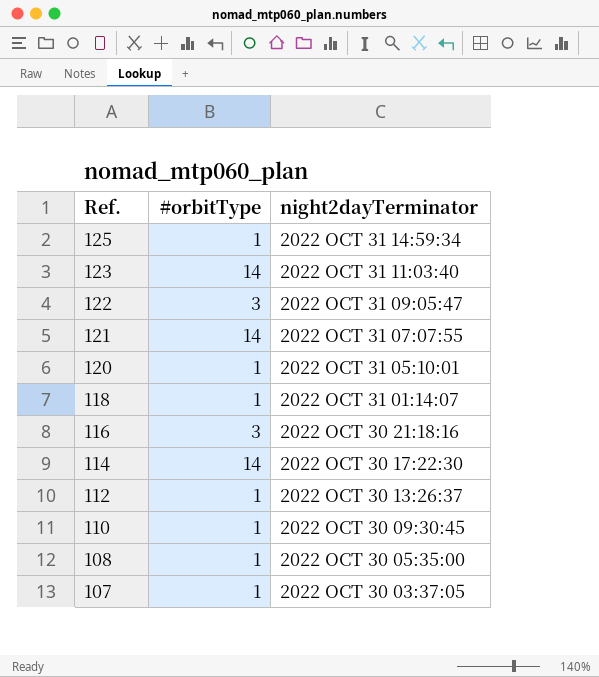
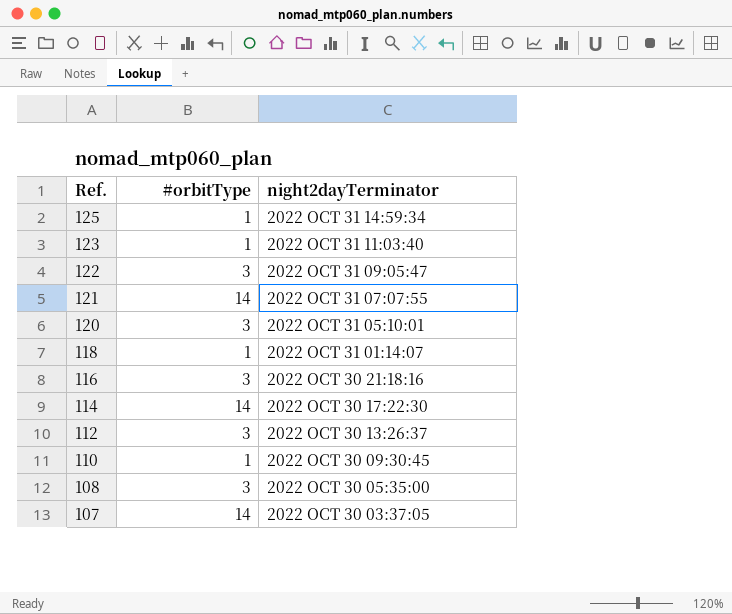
123 | #orbitType: 14 -> 1
120 | #orbitType: 1 -> 3
112 | #orbitType: 1 -> 3
108 | #orbitType: 1 -> 3
107 | #orbitType: 1 -> 14

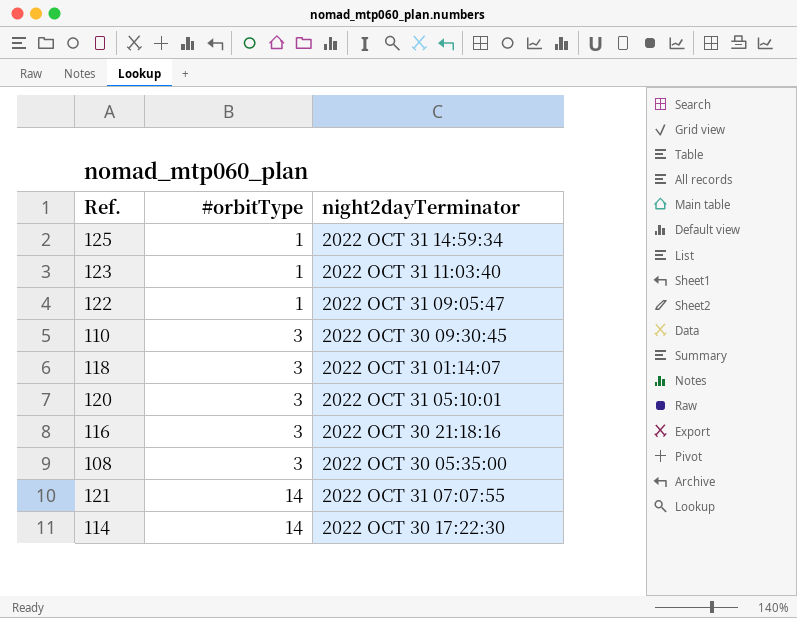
row order: Ref. descending -> #orbitType ascending
row 112: 3 | 2022 OCT 30 13:26:37 -> none
row 107: 14 | 2022 OCT 30 03:37:05 -> none
122 | #orbitType: 3 -> 1
110 | #orbitType: 1 -> 3
118 | #orbitType: 1 -> 3

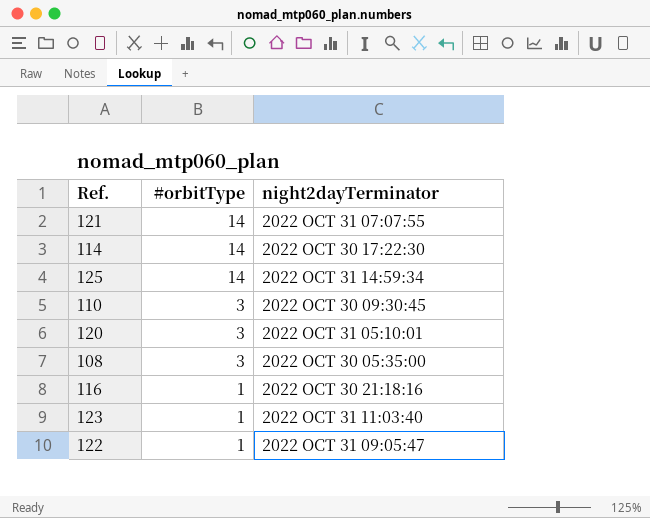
row order: #orbitType ascending -> #orbitType descending
row 118: 3 | 2022 OCT 31 01:14:07 -> none
125 | #orbitType: 1 -> 14
116 | #orbitType: 3 -> 1

